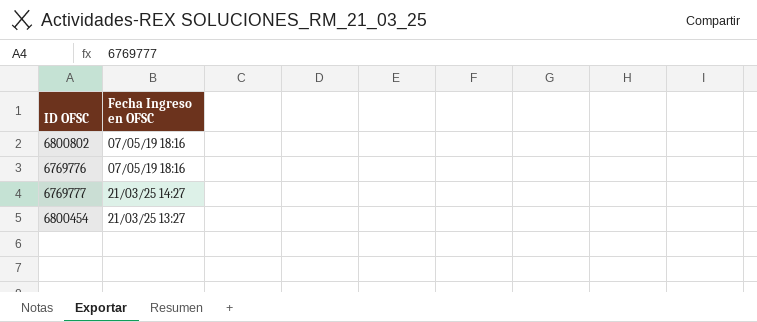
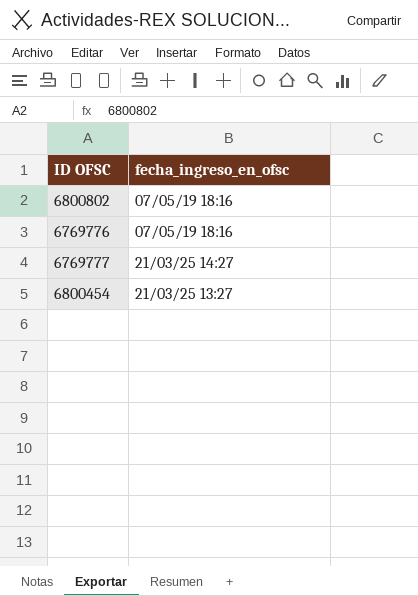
column name: Fecha Ingreso en OFSC -> fecha_ingreso_en_ofsc

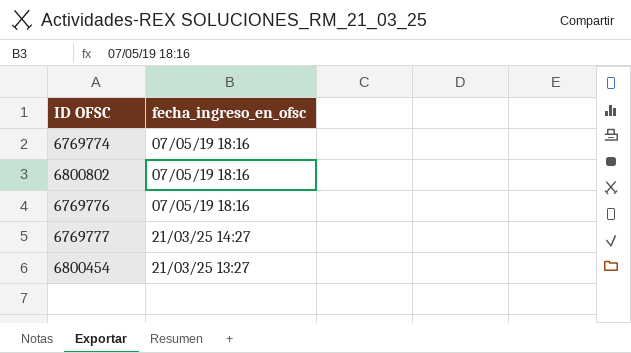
row 6769774: none -> 07/05/19 18:16

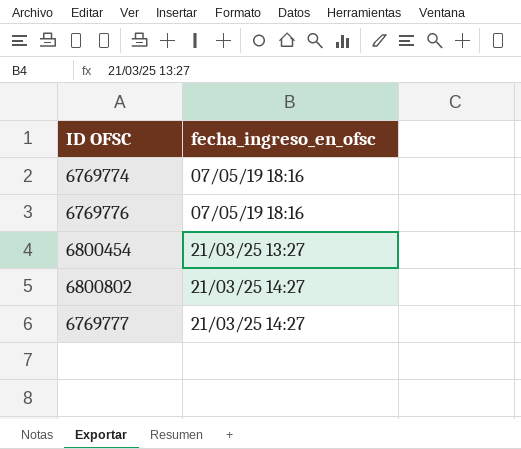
row order: none -> fecha_ingreso_en_ofsc ascending
6800802 | fecha_ingreso_en_ofsc: 07/05/19 18:16 -> 21/03/25 14:27

